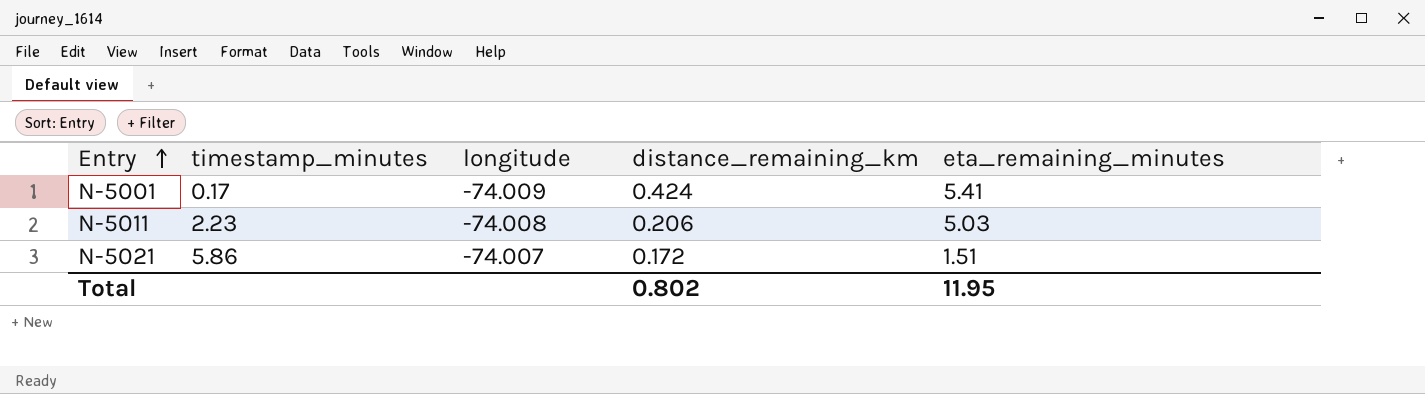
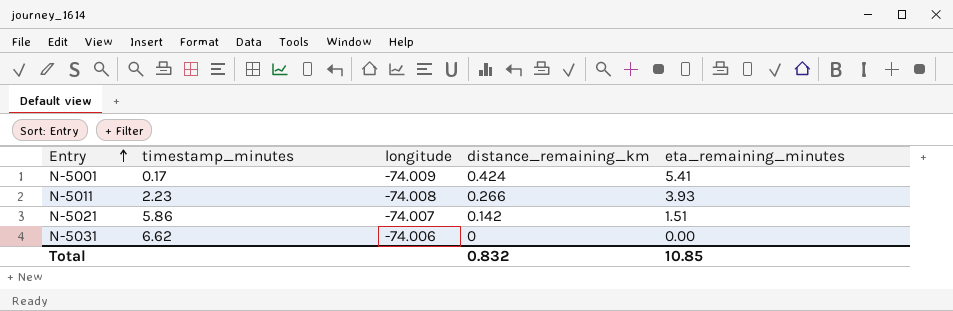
N-5011 | distance_remaining_km: 0.206 -> 0.266
N-5011 | eta_remaining_minutes: 5.03 -> 3.93
N-5021 | distance_remaining_km: 0.172 -> 0.142
row N-5031: none -> 6.62 | -74.006 | 0 | 0.00
Total | distance_remaining_km: 0.802 -> 0.832
Total | eta_remaining_minutes: 11.95 -> 10.85

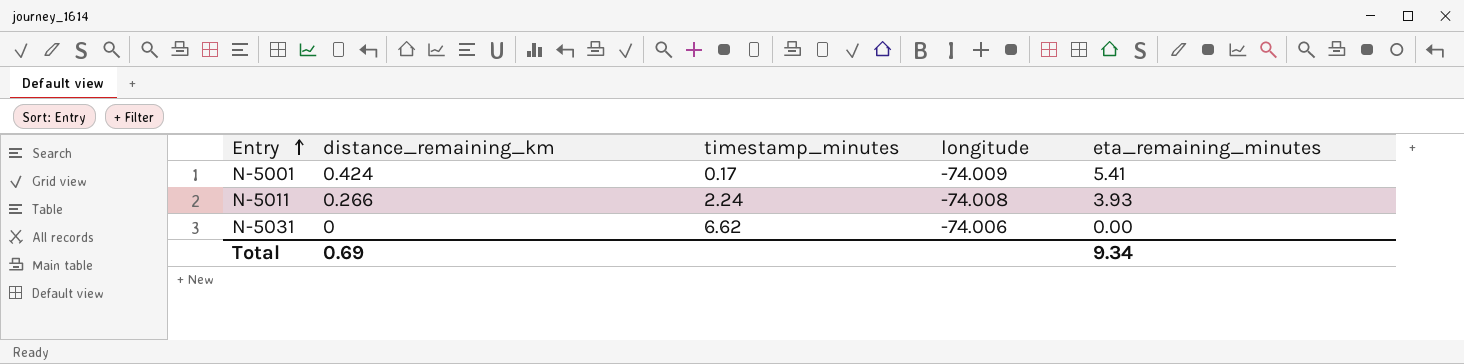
column distance_remaining_km | position: 4 -> 2
row N-5021: 5.86 | -74.007 | 0.142 | 1.51 -> none
N-5011 | timestamp_minutes: 2.23 -> 2.24
Total | distance_remaining_km: 0.832 -> 0.69
Total | eta_remaining_minutes: 10.85 -> 9.34

